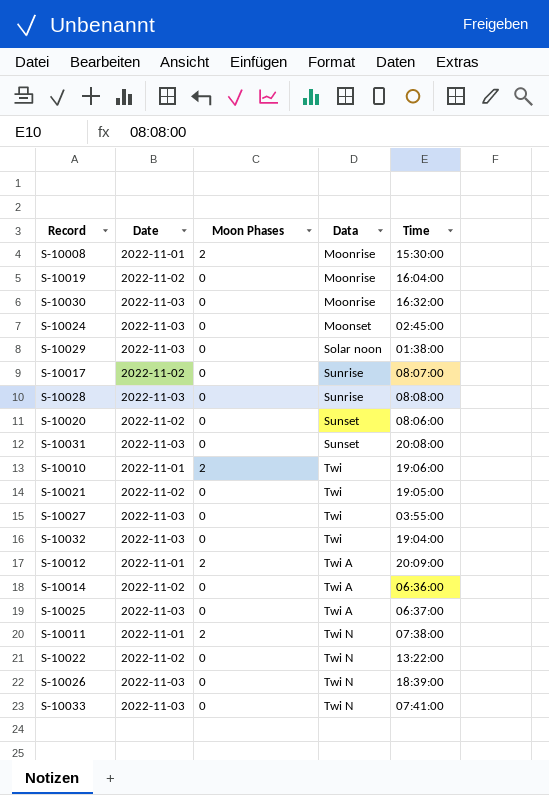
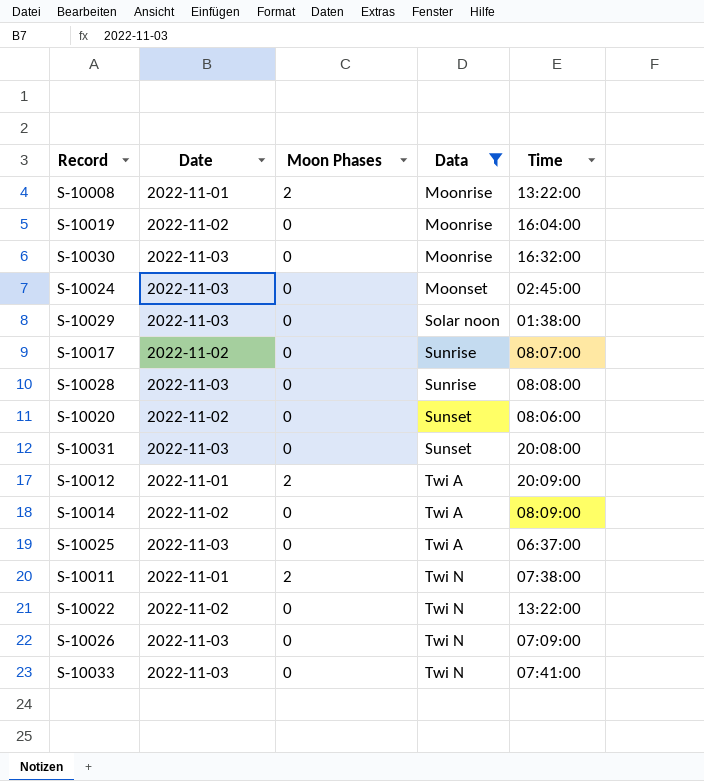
filter: none -> Data != Twi
S-10008 | Time: 15:30:00 -> 13:22:00
S-10014 | Time: 06:36:00 -> 08:09:00
S-10026 | Time: 18:39:00 -> 07:09:00

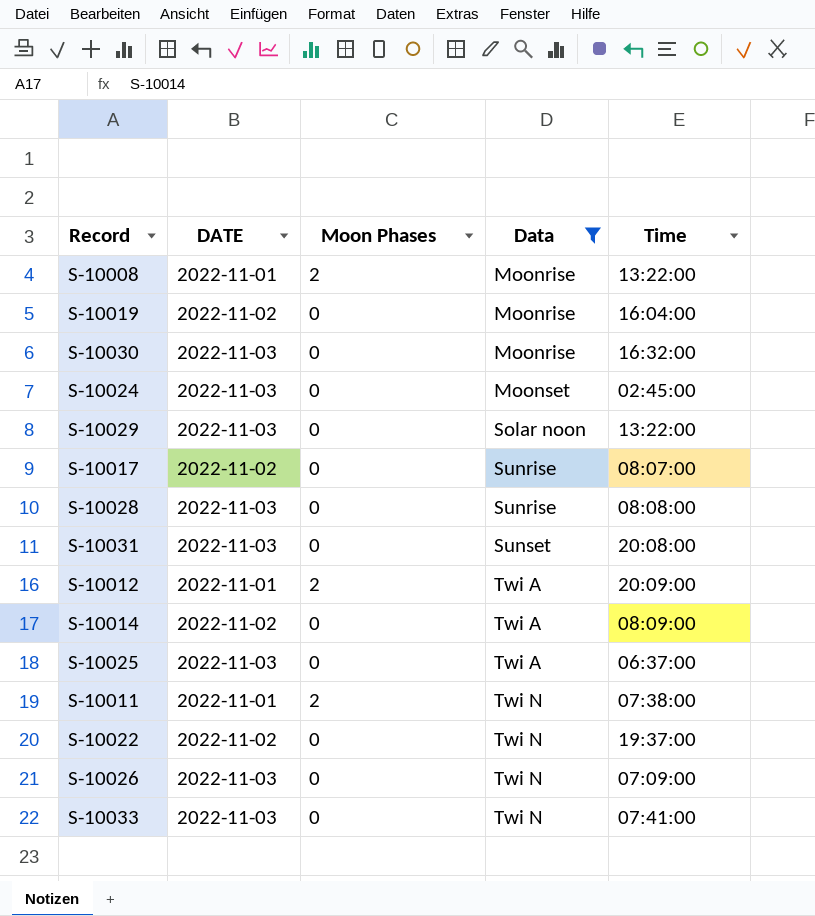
column name: Date -> DATE
row S-10020: 2022-11-02 | 0 | Sunset | 08:06:00 -> none
S-10029 | Time: 01:38:00 -> 13:22:00
S-10022 | Time: 13:22:00 -> 19:37:00

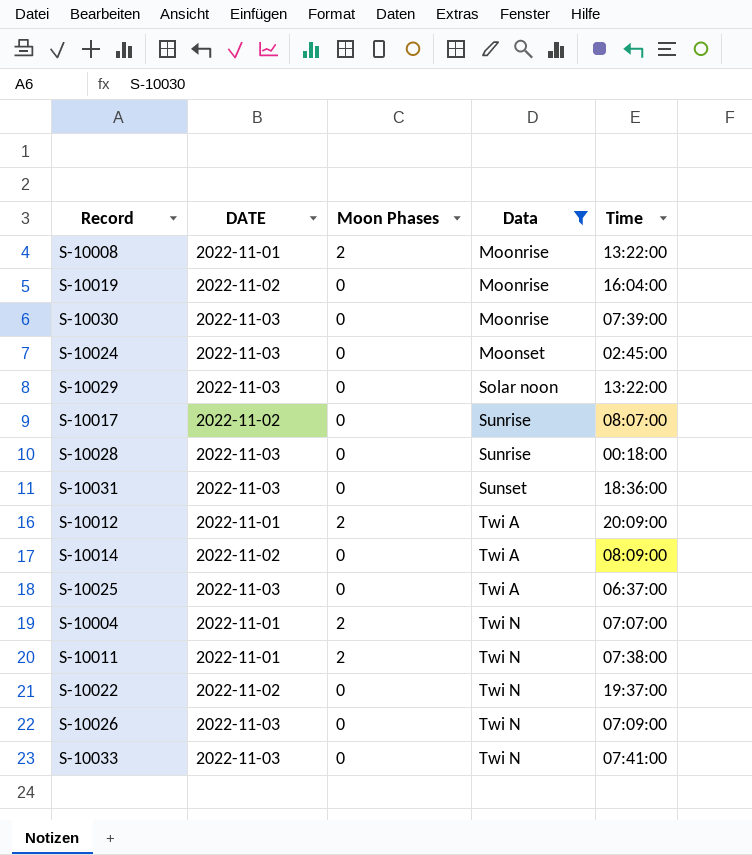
S-10030 | Time: 16:32:00 -> 07:39:00
S-10028 | Time: 08:08:00 -> 00:18:00
S-10031 | Time: 20:08:00 -> 18:36:00
row S-10004: none -> 2022-11-01 | 2 | Twi N | 07:07:00

